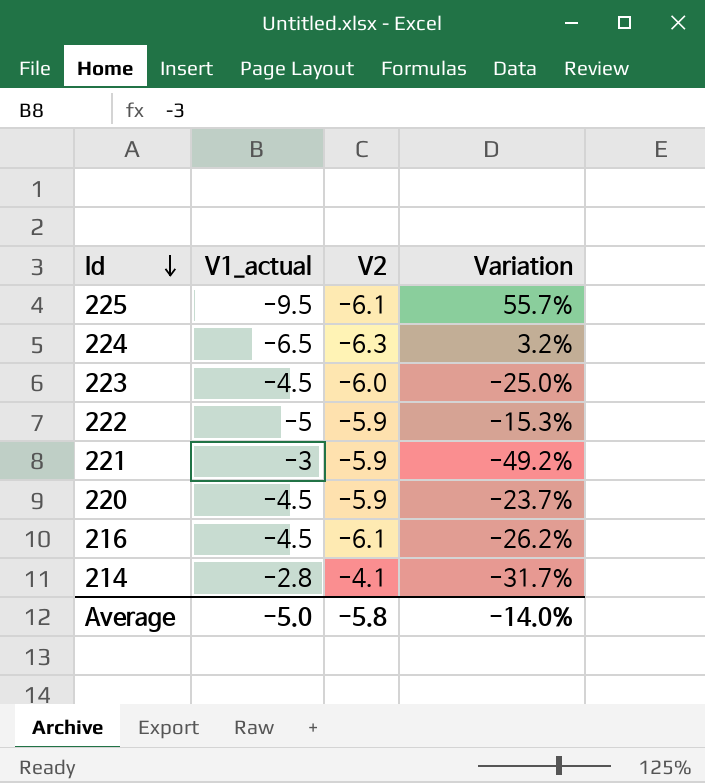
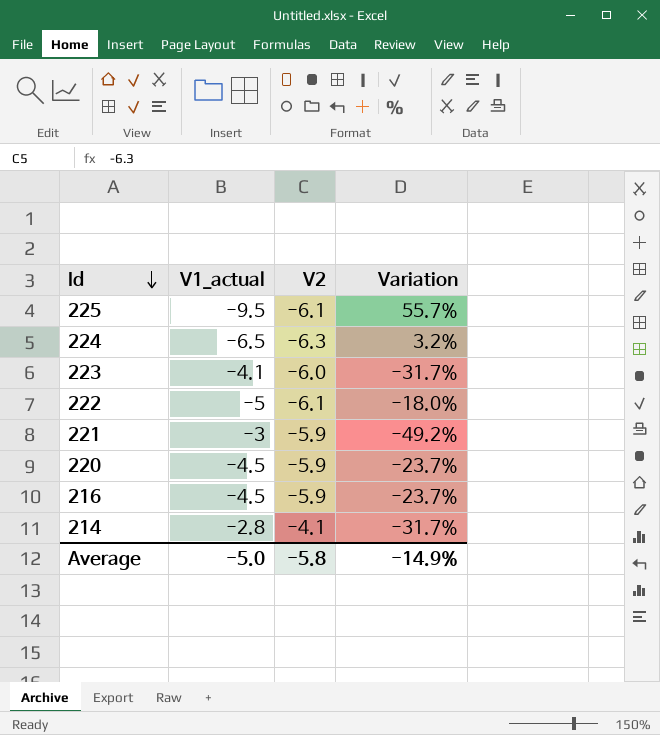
223 | V1_actual: -4.5 -> -4.1
223 | Variation: -25.0% -> -31.7%
222 | V2: -5.9 -> -6.1
222 | Variation: -15.3% -> -18.0%
216 | V2: -6.1 -> -5.9
216 | Variation: -26.2% -> -23.7%
Average | Variation: -14.0% -> -14.9%

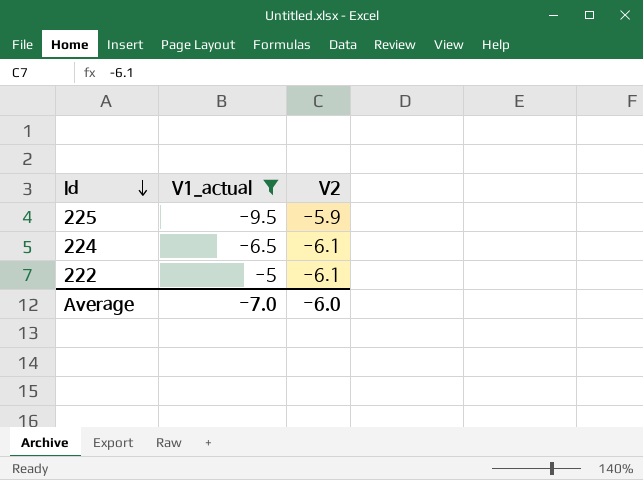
filter: none -> V1_actual <= -5
column Variation | formula: ([V1_actual] - [V2]) / [V2] -> none
225 | V2: -6.1 -> -5.9
224 | V2: -6.3 -> -6.1
Average | V1_actual: -5.0 -> -7.0
Average | V2: -5.8 -> -6.0

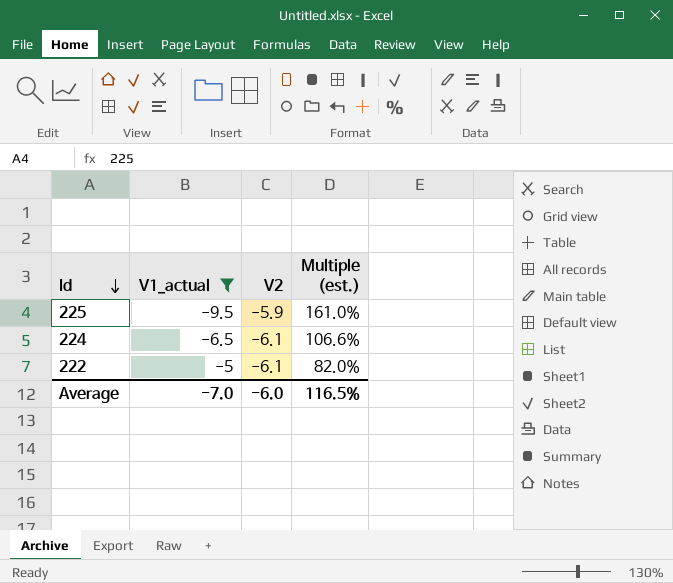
column Multiple (est.) | formula: none -> [V1_actual] / [V2]

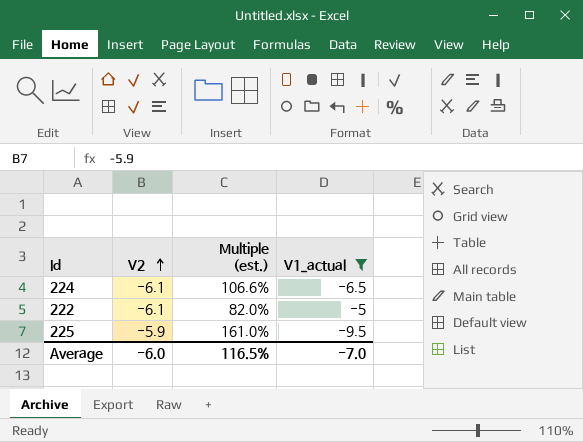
row order: Id descending -> V2 ascending
column V1_actual | position: 2 -> 4

